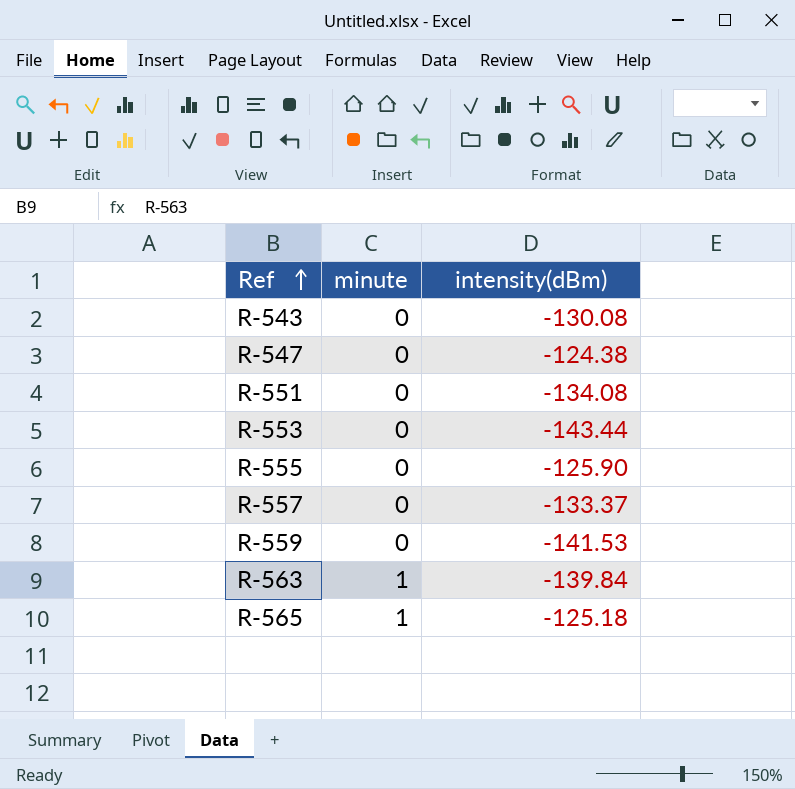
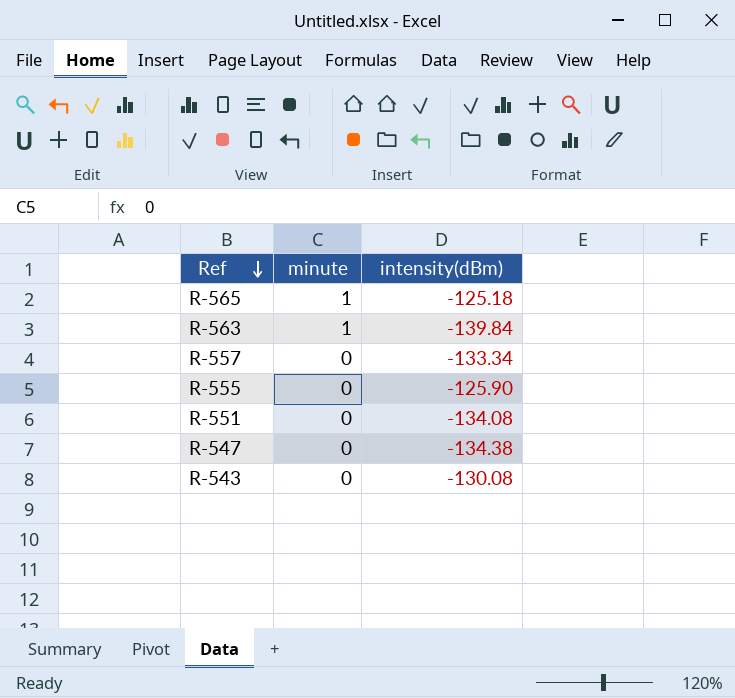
row order: Ref ascending -> Ref descending
row R-553: 0 | -143.44 -> none
row R-559: 0 | -141.53 -> none
R-557 | intensity(dBm): -133.37 -> -133.34
R-547 | intensity(dBm): -124.38 -> -134.38

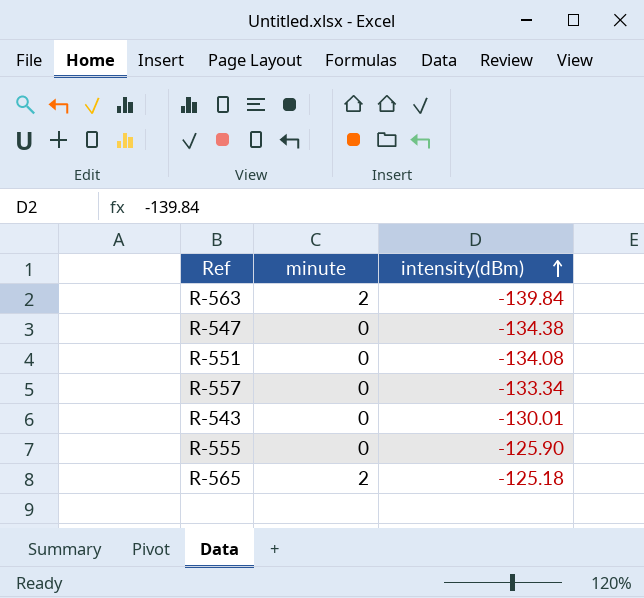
row order: Ref descending -> intensity(dBm) ascending
R-563 | minute: 1 -> 2
R-543 | intensity(dBm): -130.08 -> -130.01
R-565 | minute: 1 -> 2

